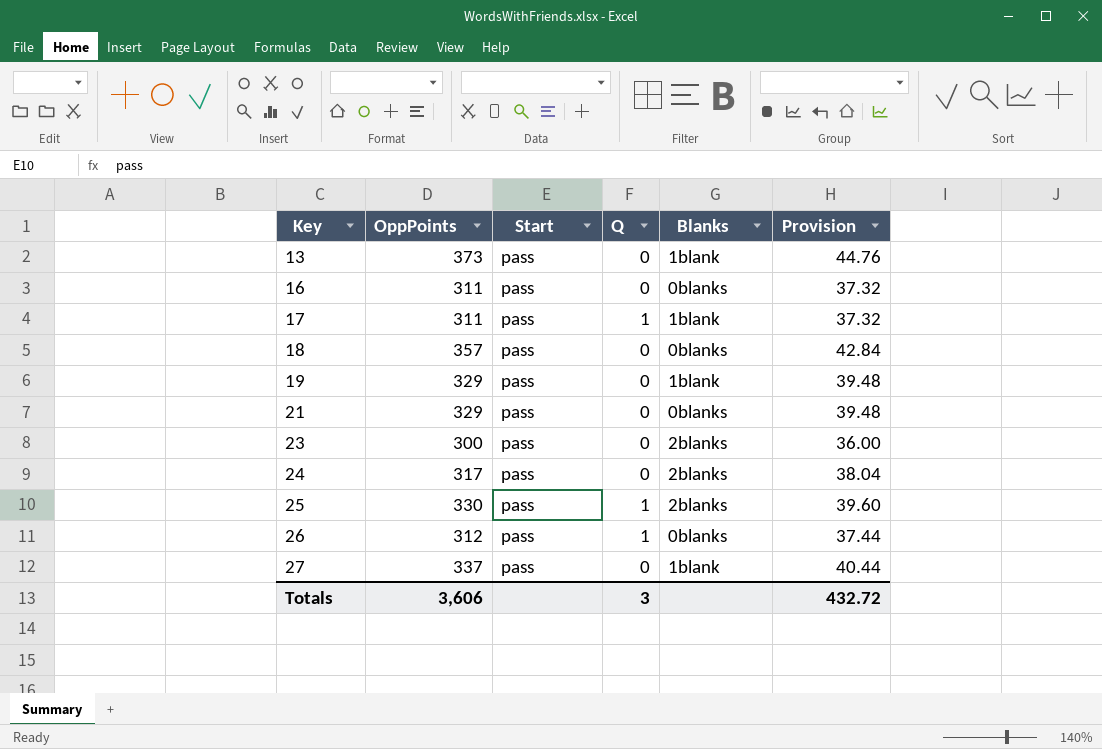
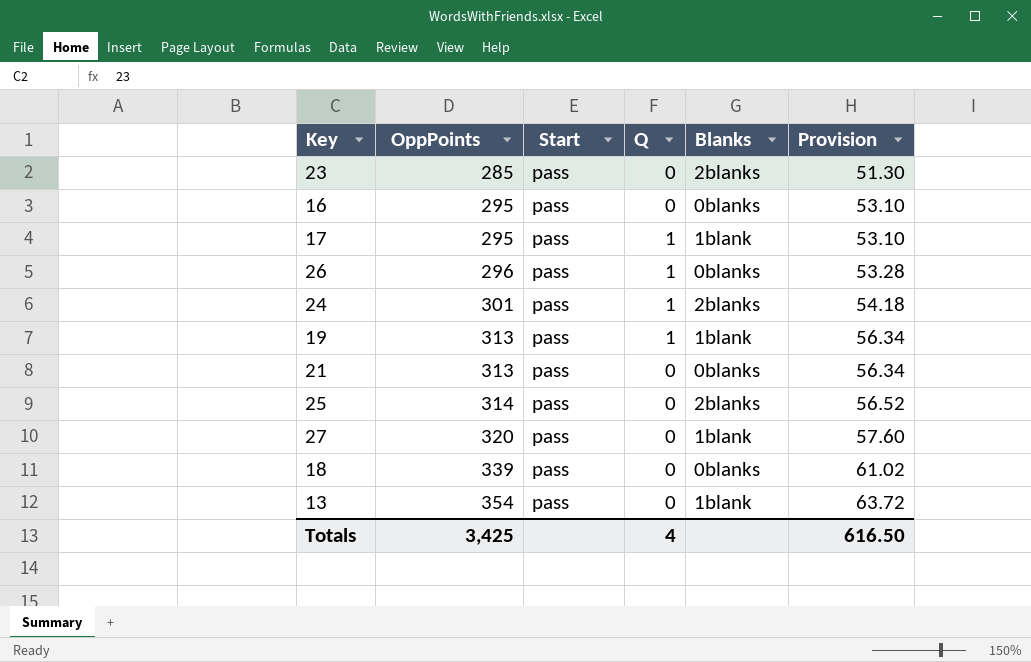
row order: Key ascending -> OppPoints ascending
column Provision | formula: [OppPoints] * 0.12 -> [OppPoints] * 0.18
23 | OppPoints: 300 -> 285
16 | OppPoints: 311 -> 295
17 | OppPoints: 311 -> 295
26 | OppPoints: 312 -> 296
24 | OppPoints: 317 -> 301
24 | Q: 0 -> 1
19 | OppPoints: 329 -> 313
19 | Q: 0 -> 1
21 | OppPoints: 329 -> 313
25 | OppPoints: 330 -> 314
25 | Q: 1 -> 0
27 | OppPoints: 337 -> 320
18 | OppPoints: 357 -> 339
13 | OppPoints: 373 -> 354
Totals | OppPoints: 3,606 -> 3,425
Totals | Q: 3 -> 4
Totals | Provision: 432.72 -> 616.50

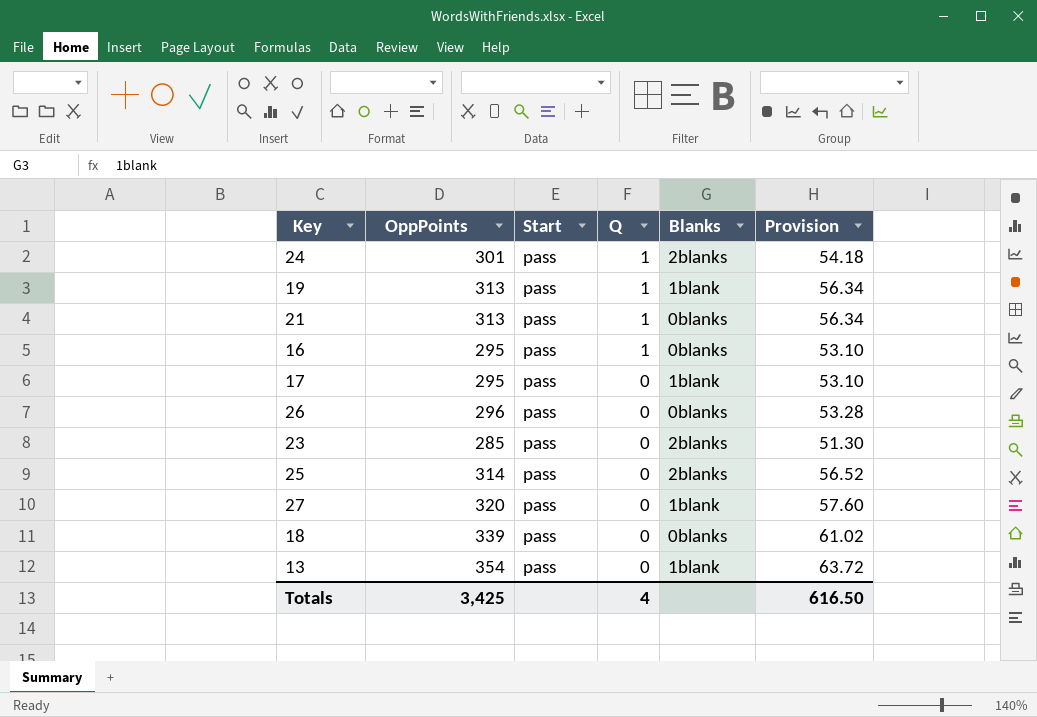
row order: OppPoints ascending -> Q descending
21 | Q: 0 -> 1
16 | Q: 0 -> 1
17 | Q: 1 -> 0
26 | Q: 1 -> 0

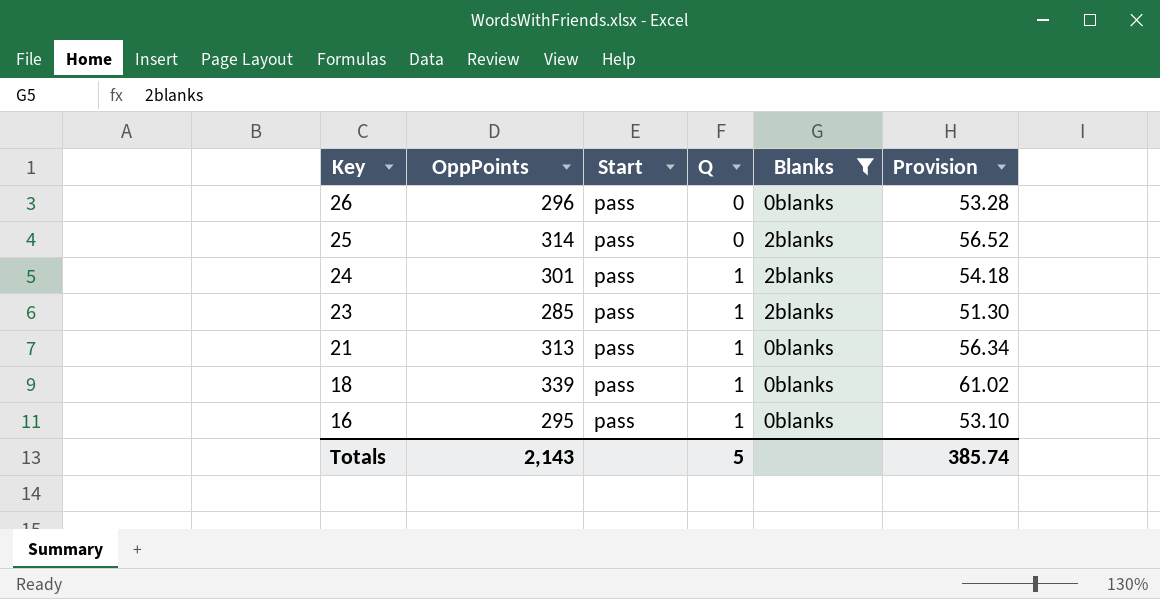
filter: none -> Blanks != 1blank
row order: Q descending -> Key descending
23 | Q: 0 -> 1
18 | Q: 0 -> 1
Totals | OppPoints: 3,425 -> 2,143
Totals | Q: 4 -> 5
Totals | Provision: 616.50 -> 385.74

